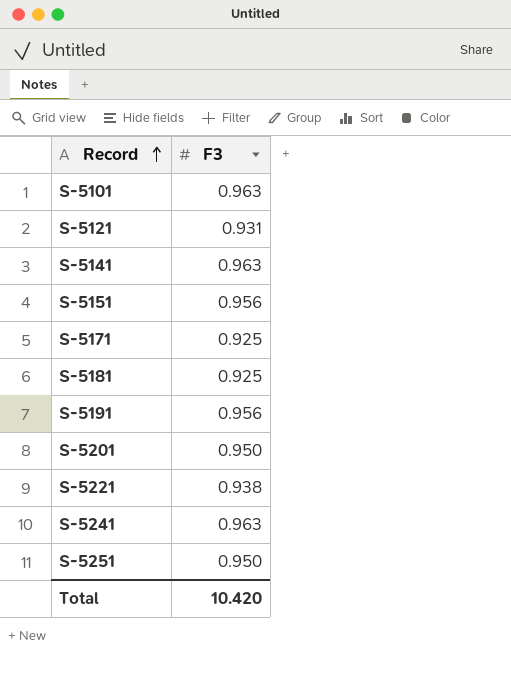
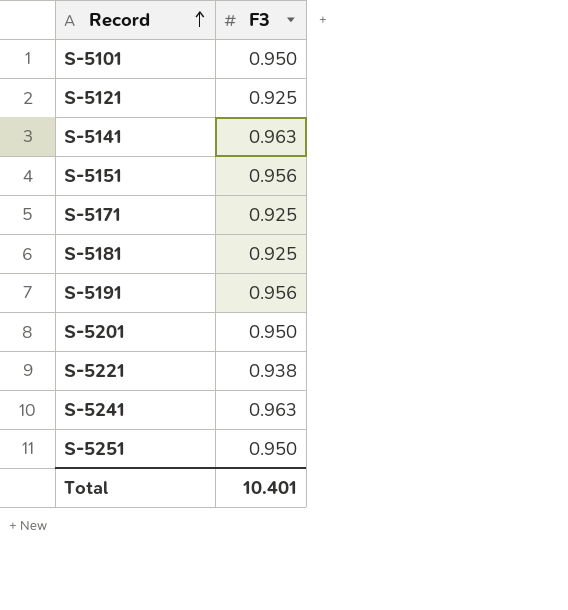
S-5101 | F3: 0.963 -> 0.950
S-5121 | F3: 0.931 -> 0.925
Total | F3: 10.420 -> 10.401

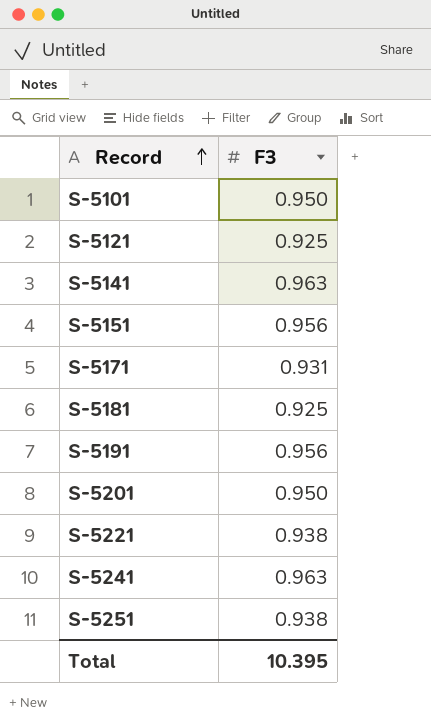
S-5171 | F3: 0.925 -> 0.931
S-5251 | F3: 0.950 -> 0.938
Total | F3: 10.401 -> 10.395

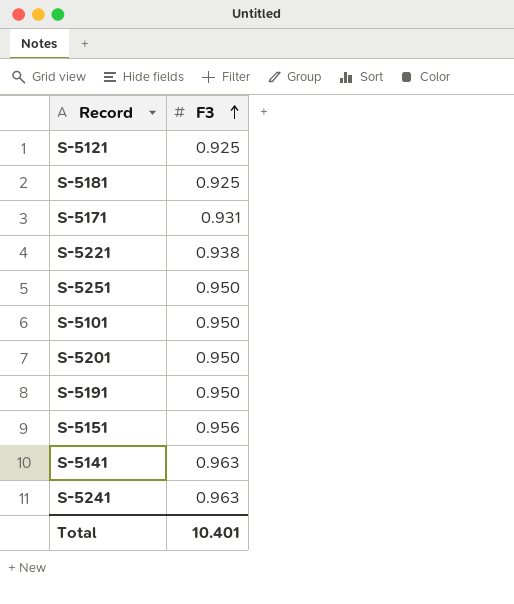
row order: Record ascending -> F3 ascending
S-5251 | F3: 0.938 -> 0.950
S-5191 | F3: 0.956 -> 0.950
Total | F3: 10.395 -> 10.401

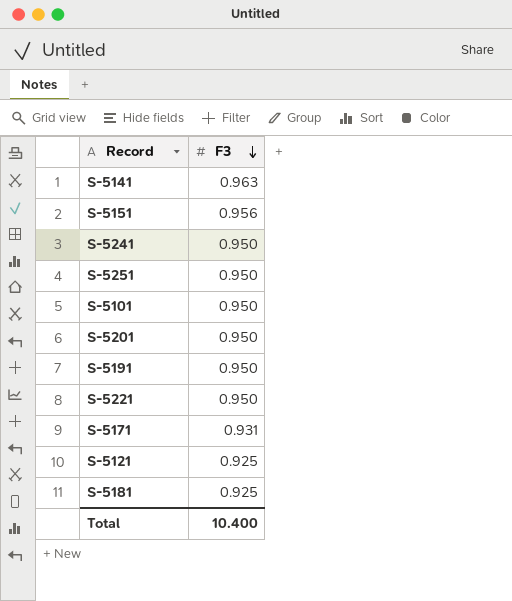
row order: F3 ascending -> F3 descending
S-5241 | F3: 0.963 -> 0.950
S-5221 | F3: 0.938 -> 0.950
Total | F3: 10.401 -> 10.400

